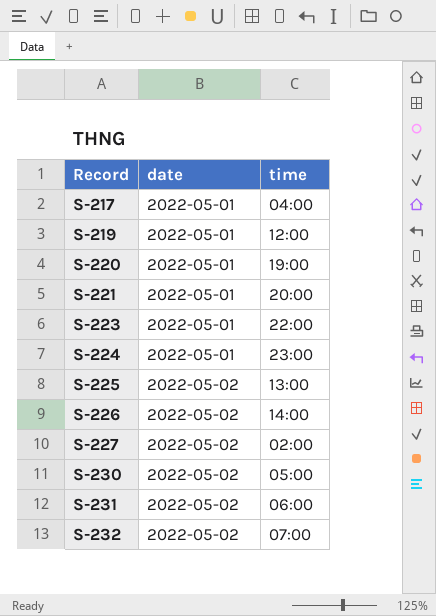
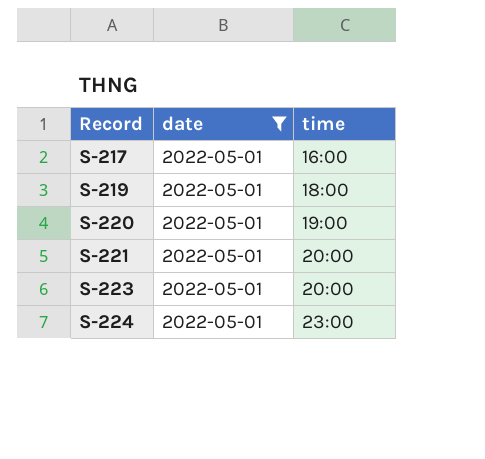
filter: none -> date = 2022-05-01
S-217 | time: 04:00 -> 16:00
S-219 | time: 12:00 -> 18:00
S-223 | time: 22:00 -> 20:00

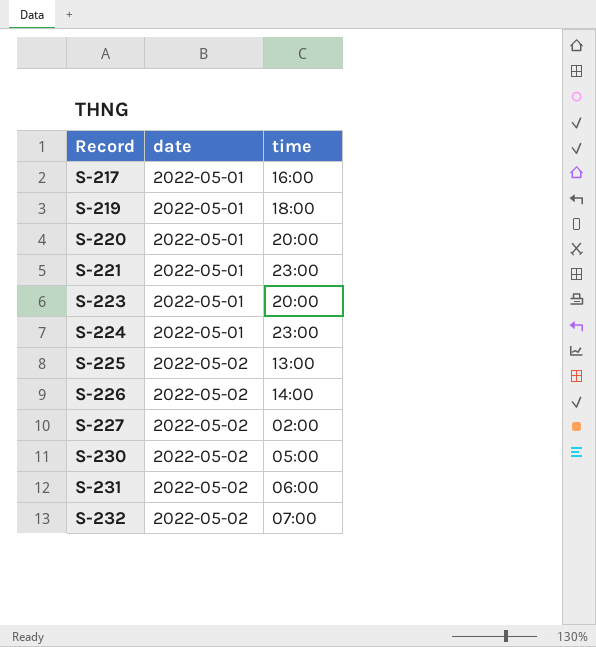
filter: date = 2022-05-01 -> none
S-220 | time: 19:00 -> 20:00
S-221 | time: 20:00 -> 23:00

